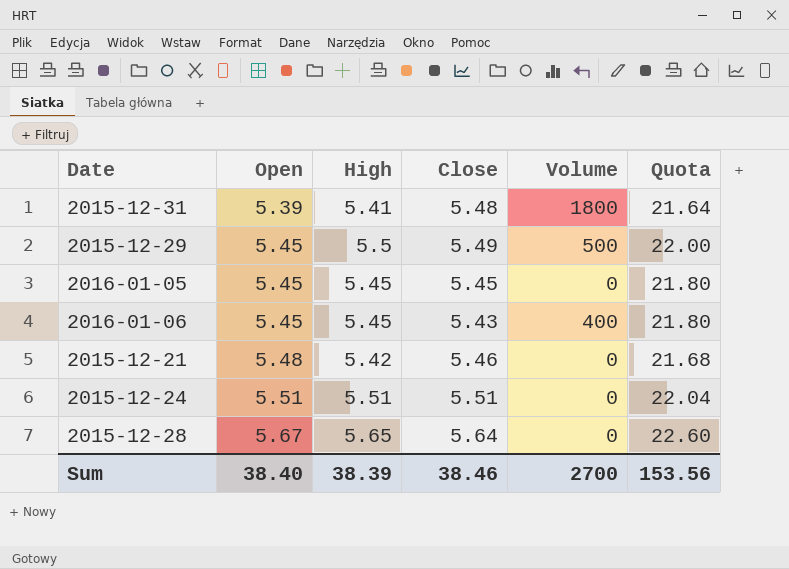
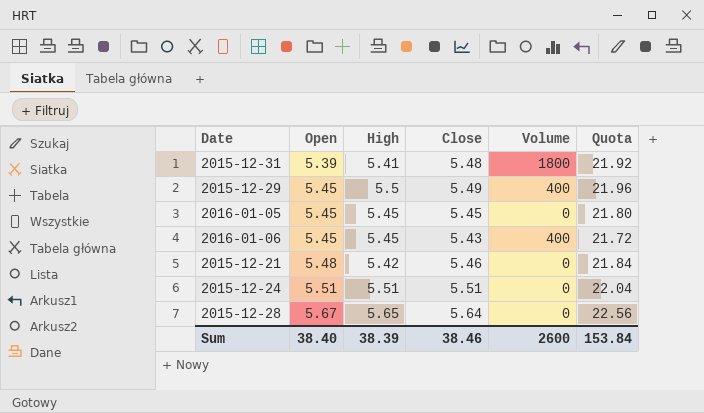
column Quota | formula: [High] * 4 -> [Close] * 4
2015-12-29 | Volume: 500 -> 400
Sum | Volume: 2700 -> 2600
Sum | Quota: 153.56 -> 153.84

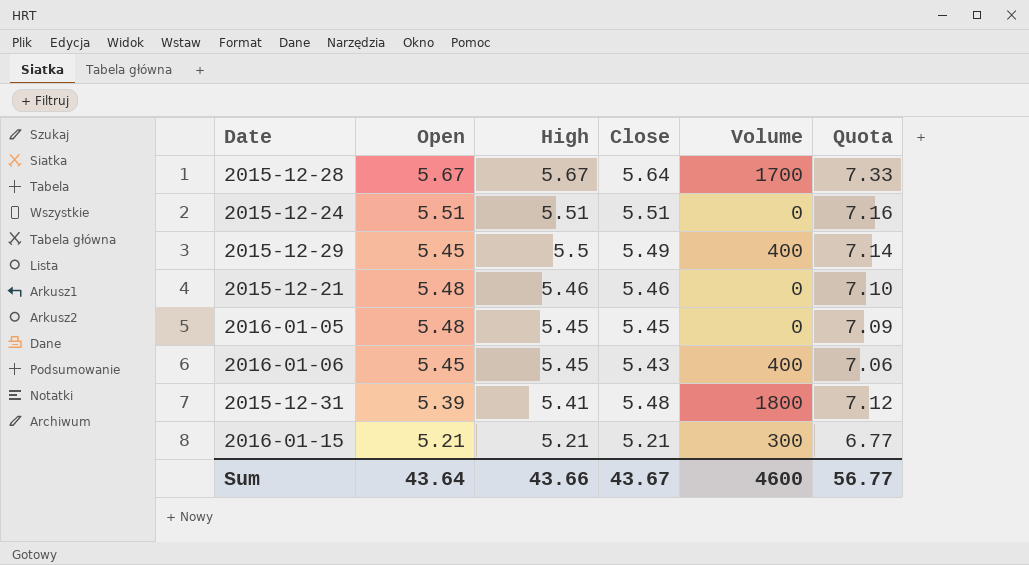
row order: Open ascending -> High descending
column Quota | formula: [Close] * 4 -> [Close] * 1.3
2015-12-28 | High: 5.65 -> 5.67
2015-12-28 | Volume: 0 -> 1700
2015-12-21 | High: 5.42 -> 5.46
2016-01-05 | Open: 5.45 -> 5.48
row 2016-01-15: none -> 5.21 | 5.21 | 5.21 | 300 | 6.77
Sum | Open: 38.40 -> 43.64
Sum | High: 38.39 -> 43.66
Sum | Close: 38.46 -> 43.67
Sum | Volume: 2600 -> 4600
Sum | Quota: 153.84 -> 56.77

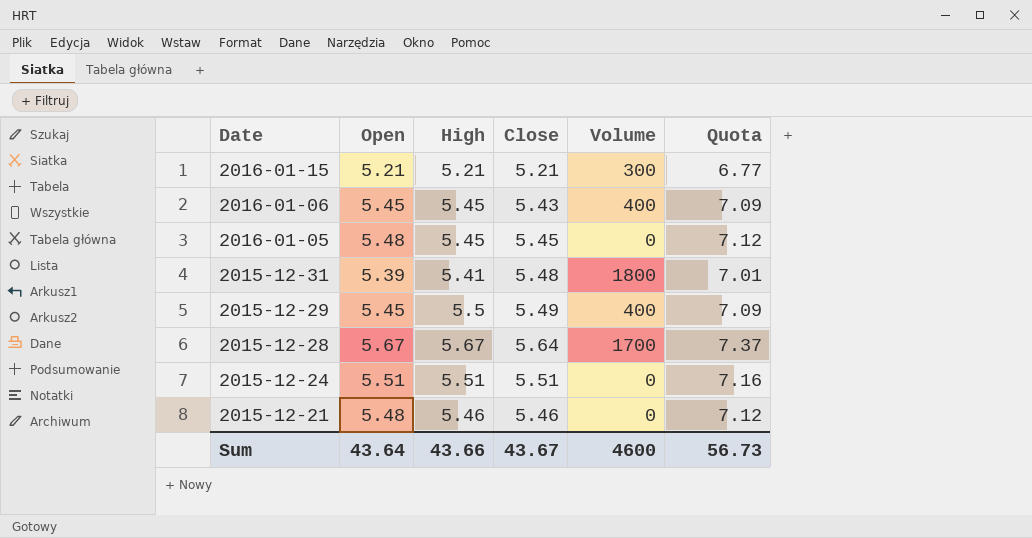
row order: High descending -> Date descending
column Quota | formula: [Close] * 1.3 -> [Open] * 1.3
Sum | Quota: 56.77 -> 56.73

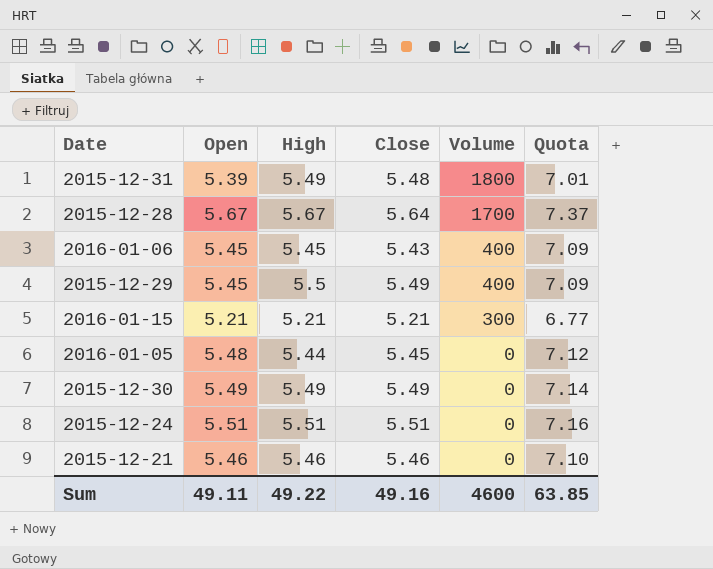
row order: Date descending -> Volume descending
2015-12-31 | High: 5.41 -> 5.49
2016-01-05 | High: 5.45 -> 5.44
row 2015-12-30: none -> 5.49 | 5.49 | 5.49 | 0 | 7.14
2015-12-21 | Open: 5.48 -> 5.46
2015-12-21 | Quota: 7.12 -> 7.10
Sum | Open: 43.64 -> 49.11
Sum | High: 43.66 -> 49.22
Sum | Close: 43.67 -> 49.16
Sum | Quota: 56.73 -> 63.85

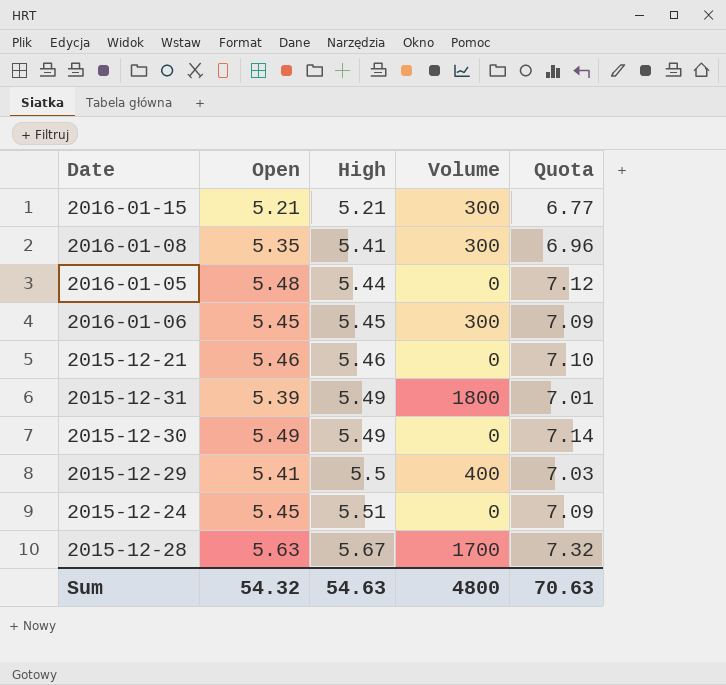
row order: Volume descending -> High ascending
column Close | position: 4 -> none
row 2016-01-08: none -> 5.35 | 5.41 | 300 | 6.96
2016-01-06 | Volume: 400 -> 300
2015-12-29 | Open: 5.45 -> 5.41
2015-12-29 | Quota: 7.09 -> 7.03
2015-12-24 | Open: 5.51 -> 5.45
2015-12-24 | Quota: 7.16 -> 7.09
2015-12-28 | Open: 5.67 -> 5.63
2015-12-28 | Quota: 7.37 -> 7.32
Sum | Open: 49.11 -> 54.32
Sum | High: 49.22 -> 54.63
Sum | Volume: 4600 -> 4800
Sum | Quota: 63.85 -> 70.63

